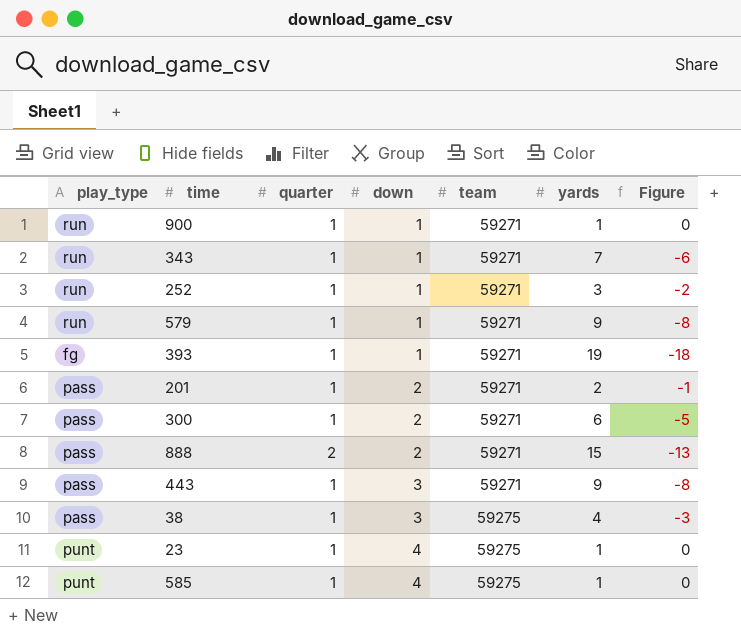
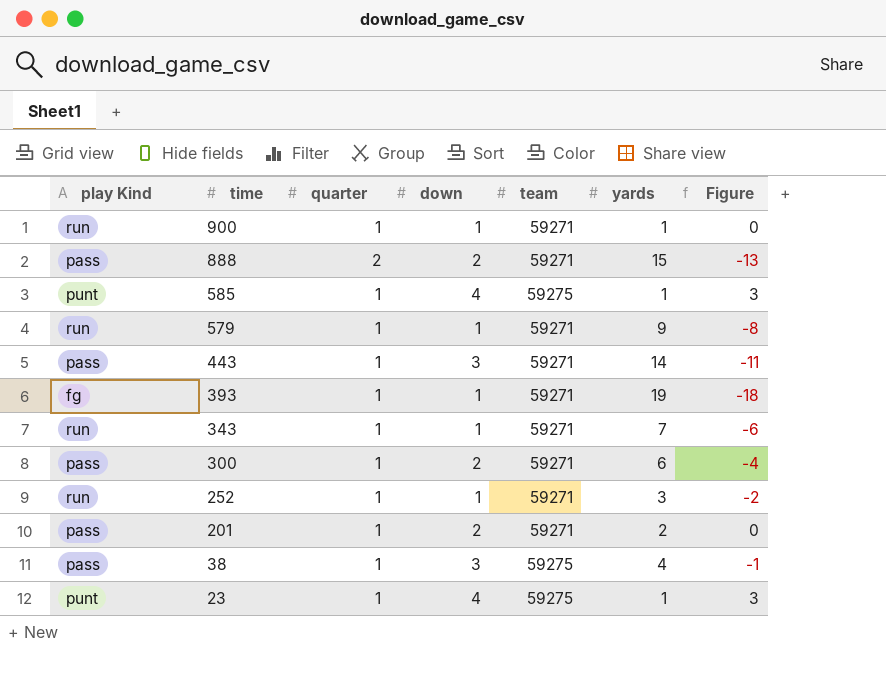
row order: down ascending -> time descending
column name: play_type -> play Kind
column Figure | formula: [quarter] - [yards] -> [down] - [yards]
443 | yards: 9 -> 14

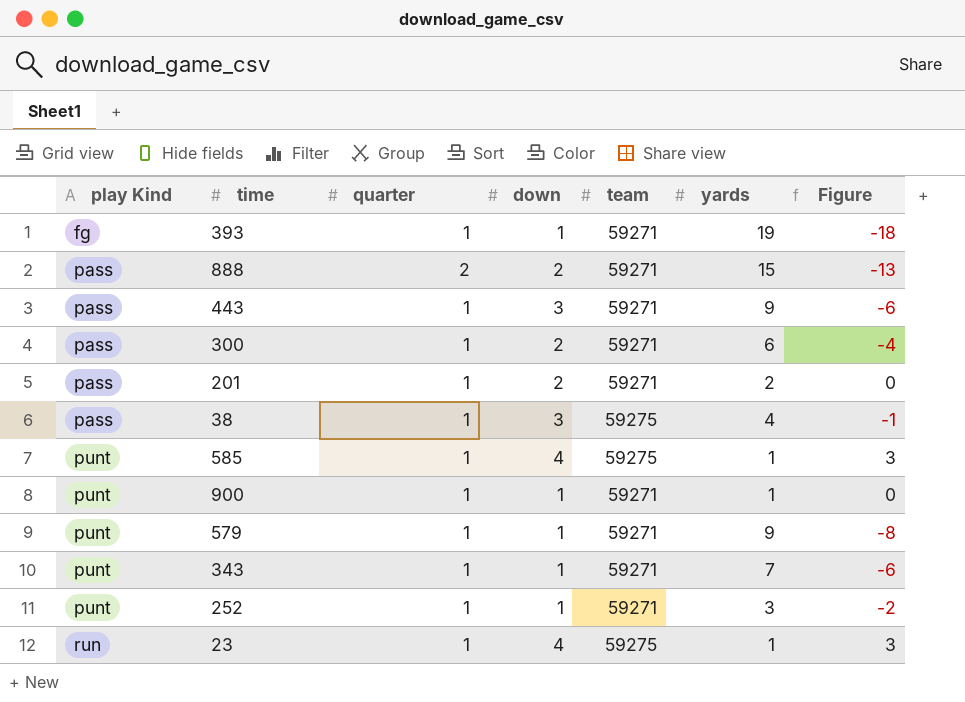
row order: time descending -> play Kind ascending
443 | yards: 14 -> 9
443 | Figure: -11 -> -6
900 | play Kind: run -> punt
579 | play Kind: run -> punt
343 | play Kind: run -> punt
252 | play Kind: run -> punt
23 | play Kind: punt -> run

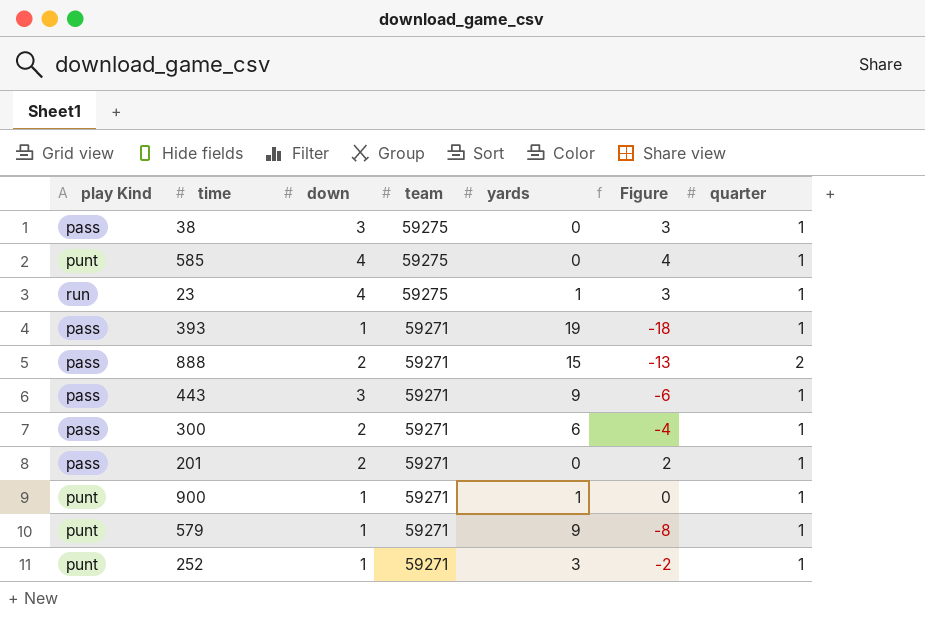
row order: play Kind ascending -> team descending
column quarter | position: 3 -> 7
row 343: punt | 1 | 1 | 59271 | 7 | -6 -> none
38 | yards: 4 -> 0
38 | Figure: -1 -> 3
585 | yards: 1 -> 0
585 | Figure: 3 -> 4
393 | play Kind: fg -> pass
201 | yards: 2 -> 0
201 | Figure: 0 -> 2

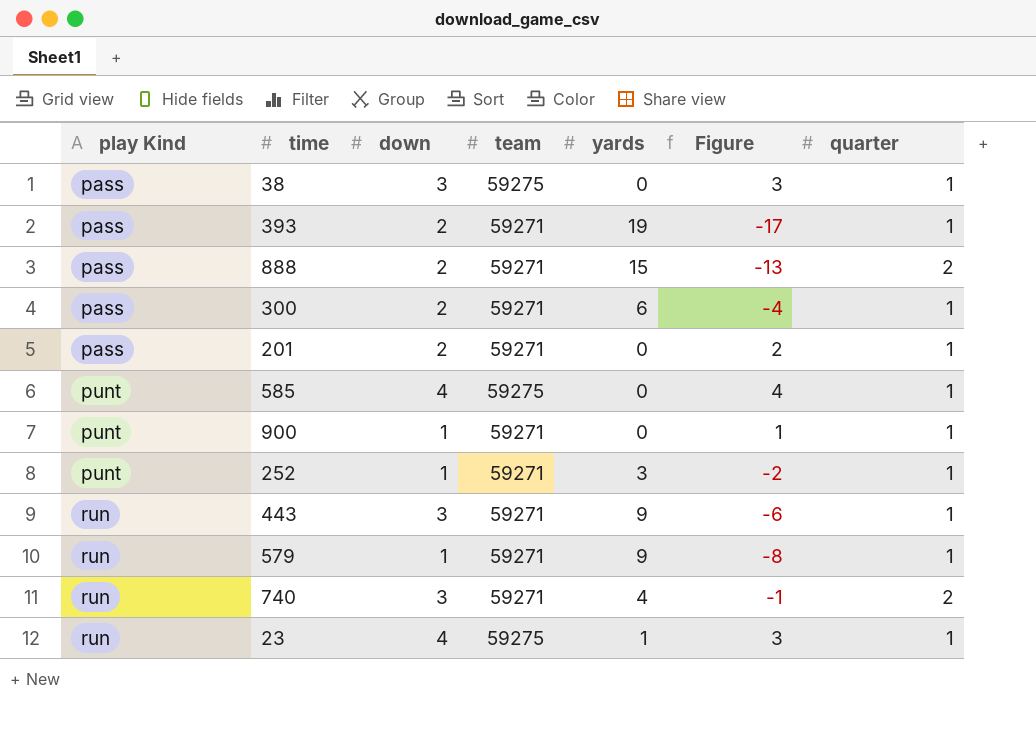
row order: team descending -> play Kind ascending
393 | down: 1 -> 2
393 | Figure: -18 -> -17
900 | yards: 1 -> 0
900 | Figure: 0 -> 1
443 | play Kind: pass -> run
579 | play Kind: punt -> run
row 740: none -> run | 3 | 59271 | 4 | -1 | 2

